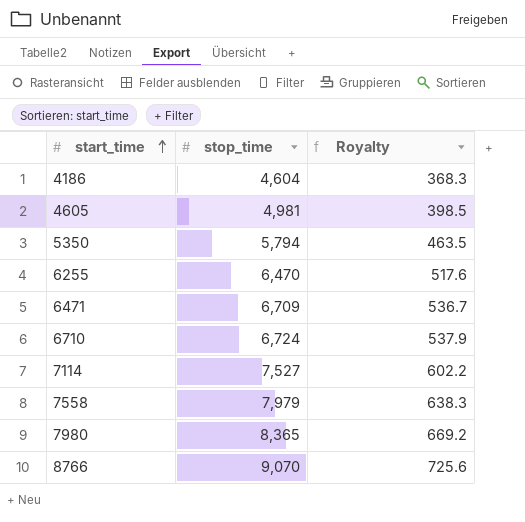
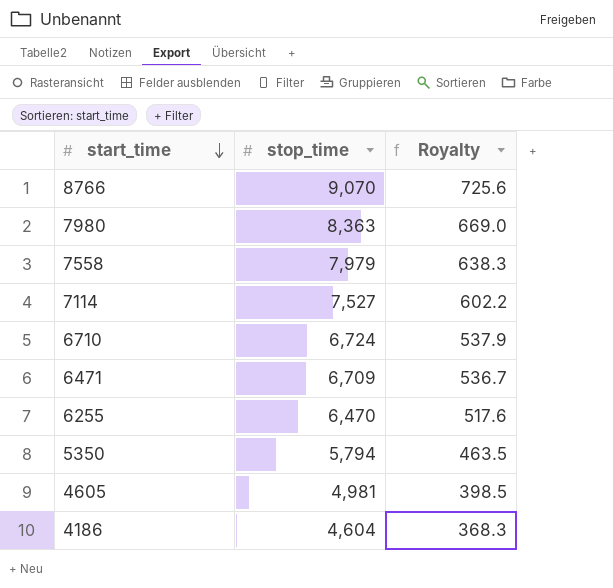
row order: start_time ascending -> start_time descending
7980 | stop_time: 8,365 -> 8,363
7980 | Royalty: 669.2 -> 669.0

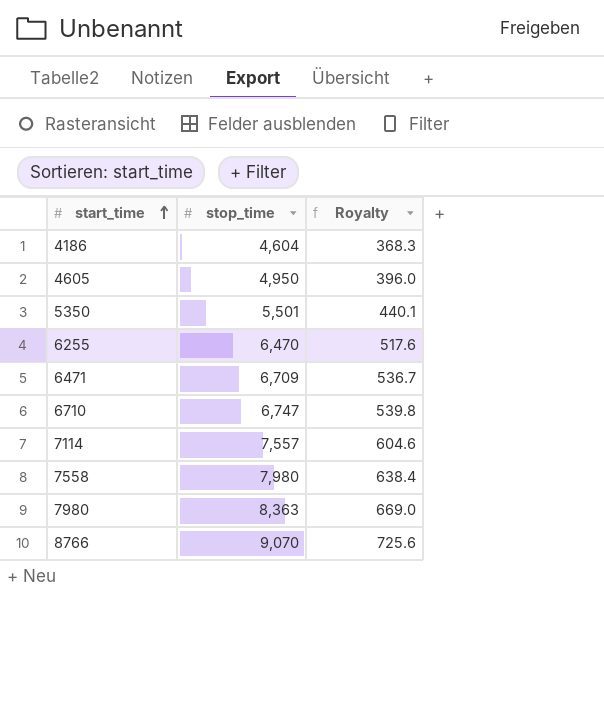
row order: start_time descending -> start_time ascending
4605 | stop_time: 4,981 -> 4,950
4605 | Royalty: 398.5 -> 396.0
5350 | stop_time: 5,794 -> 5,501
5350 | Royalty: 463.5 -> 440.1
6710 | stop_time: 6,724 -> 6,747
6710 | Royalty: 537.9 -> 539.8
7114 | stop_time: 7,527 -> 7,557
7114 | Royalty: 602.2 -> 604.6
7558 | stop_time: 7,979 -> 7,980
7558 | Royalty: 638.3 -> 638.4

